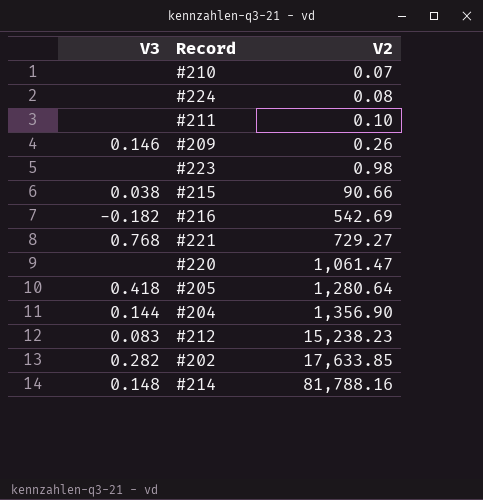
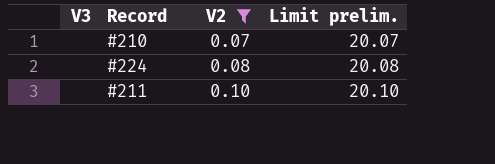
filter: none -> V2 <= 0.10
column Limit prelim. | formula: none -> [V2] + 20

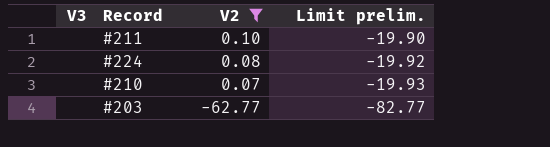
row order: V2 ascending -> V2 descending
column Limit prelim. | formula: [V2] + 20 -> [V2] - 20
row #203: none -> none | -62.77 | -82.77

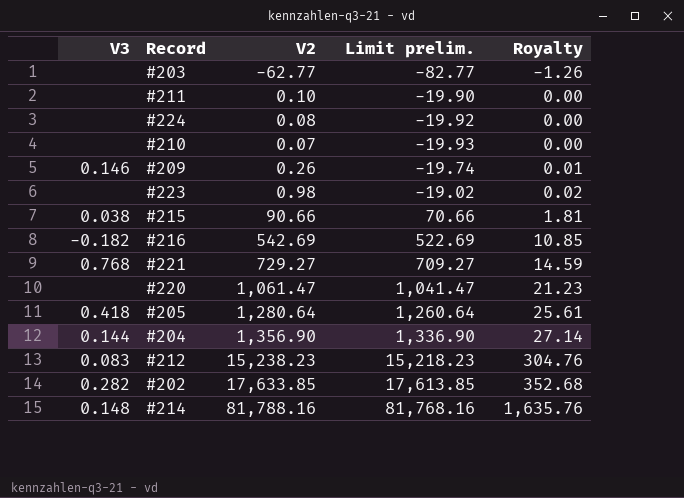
filter: V2 <= 0.10 -> none
row order: V2 descending -> Royalty ascending
column Royalty | formula: none -> [V2] * 0.02

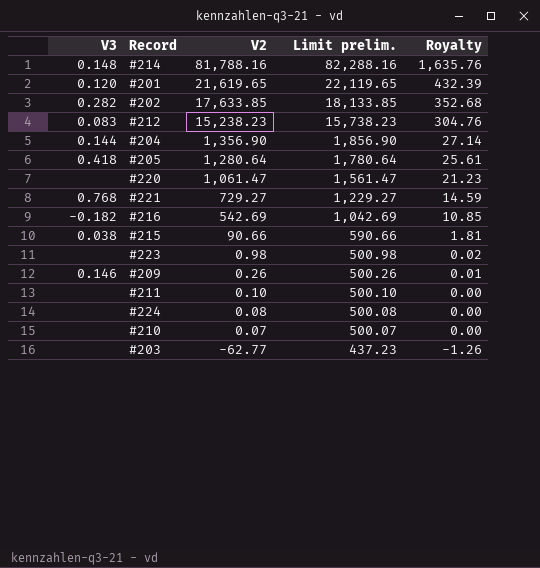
row order: Royalty ascending -> V2 descending
column Limit prelim. | formula: [V2] - 20 -> [V2] + 500
row #201: none -> 0.120 | 21,619.65 | 22,119.65 | 432.39

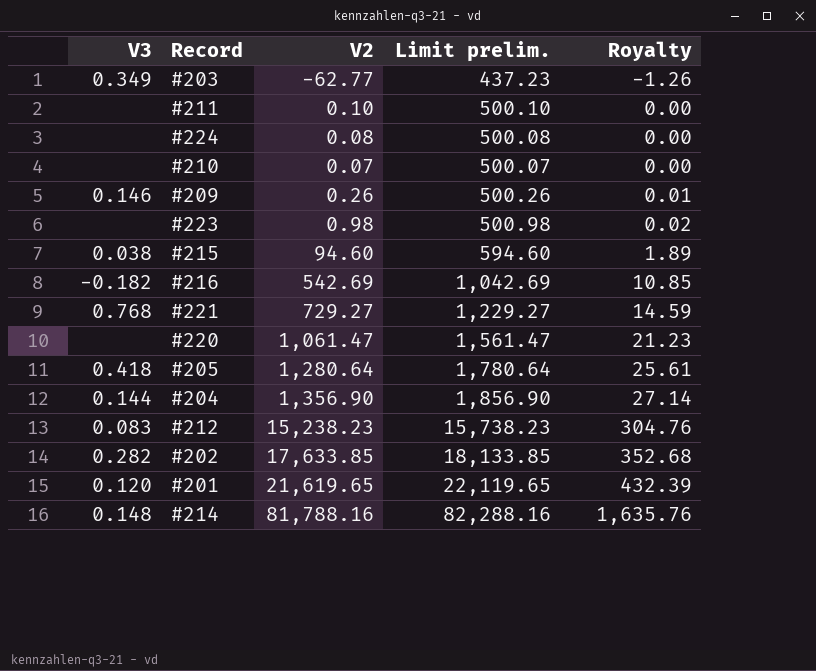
row order: V2 descending -> Royalty ascending
#203 | V3: none -> 0.349
#215 | V2: 90.66 -> 94.60
#215 | Limit prelim.: 590.66 -> 594.60
#215 | Royalty: 1.81 -> 1.89

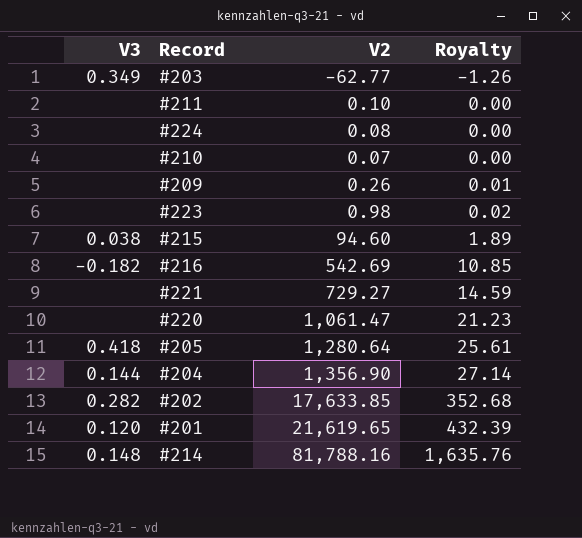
column Limit prelim. | formula: [V2] + 500 -> none
row #212: 0.083 | 15,238.23 | 15,738.23 | 304.76 -> none
#209 | V3: 0.146 -> none
#221 | V3: 0.768 -> none

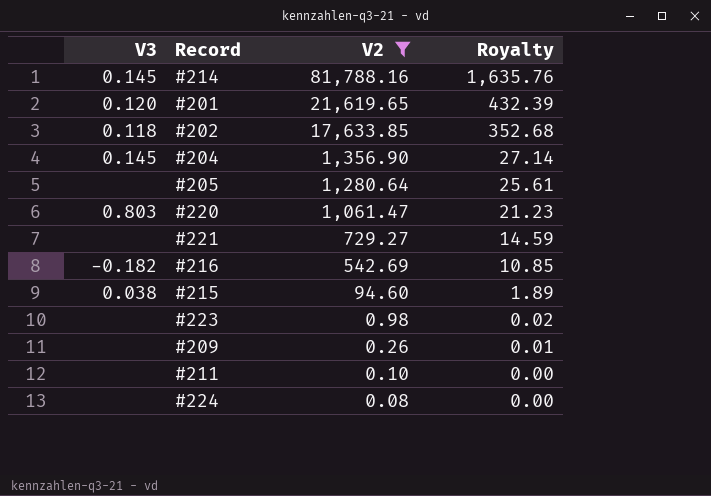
filter: none -> V2 >= 0.08
row order: Royalty ascending -> V2 descending
#214 | V3: 0.148 -> 0.145
#202 | V3: 0.282 -> 0.118
#204 | V3: 0.144 -> 0.145
#205 | V3: 0.418 -> none
#220 | V3: none -> 0.803

